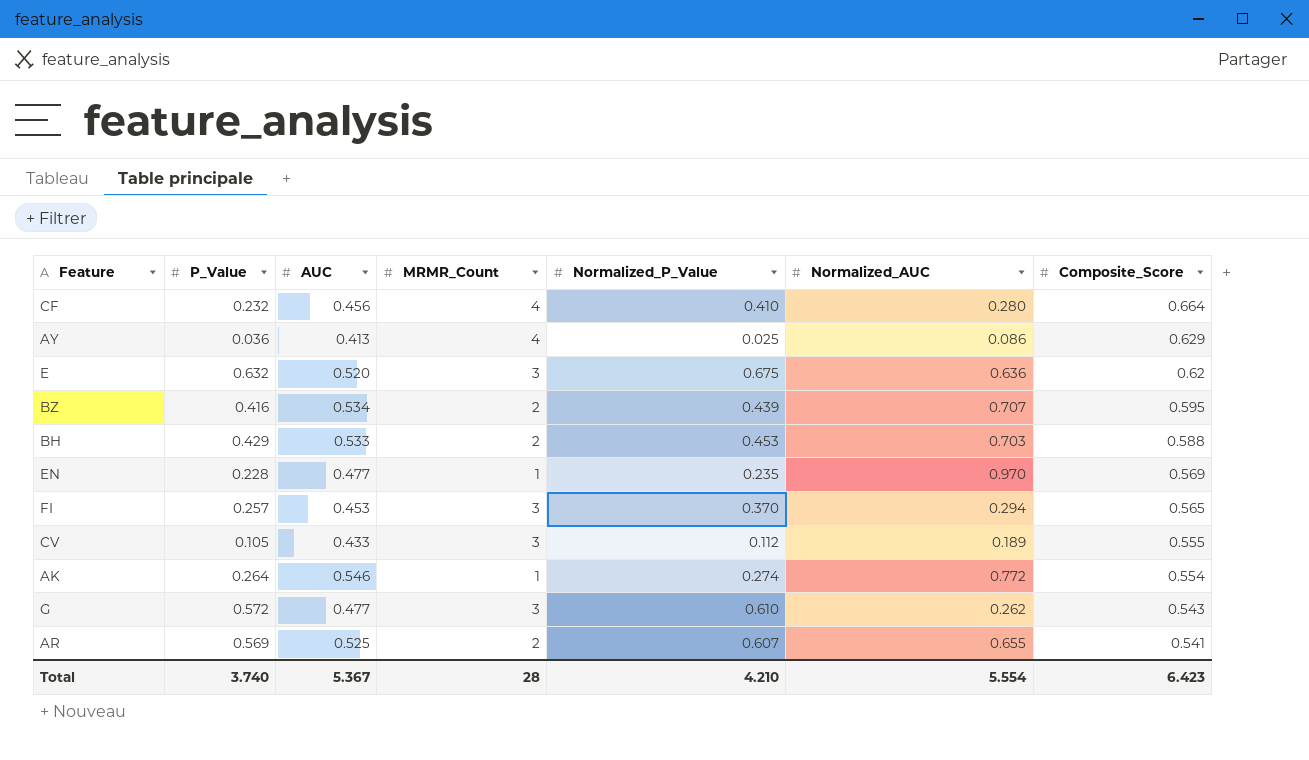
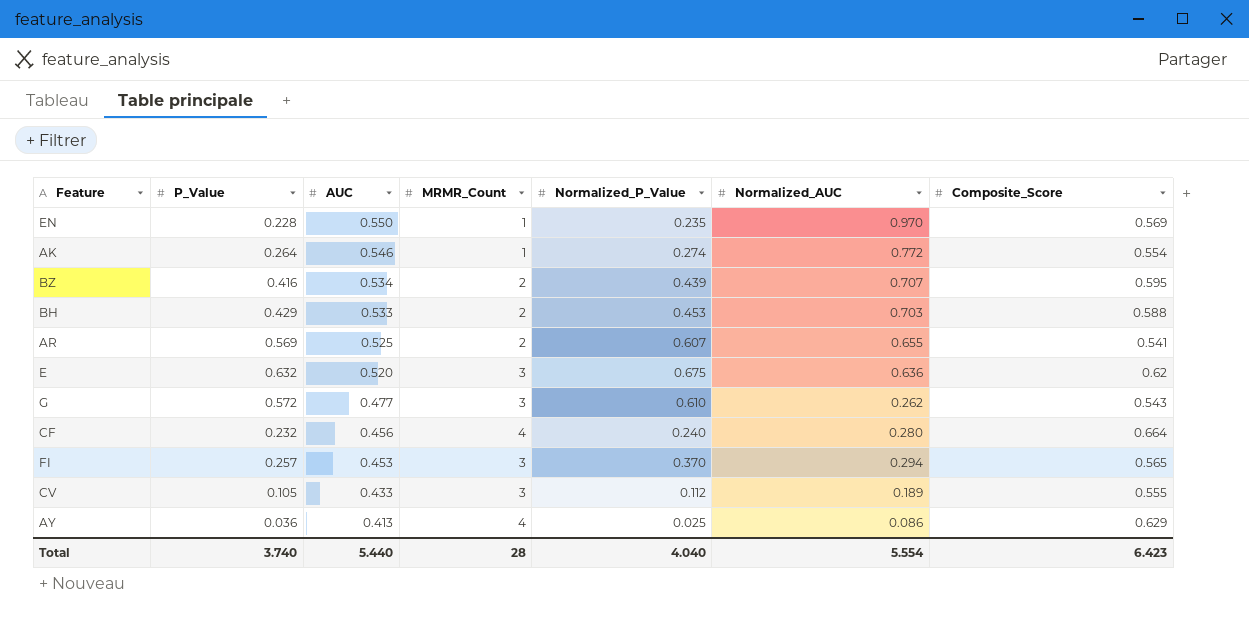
row order: Composite_Score descending -> AUC descending
EN | AUC: 0.477 -> 0.550
CF | Normalized_P_Value: 0.410 -> 0.240
Total | AUC: 5.367 -> 5.440
Total | Normalized_P_Value: 4.210 -> 4.040

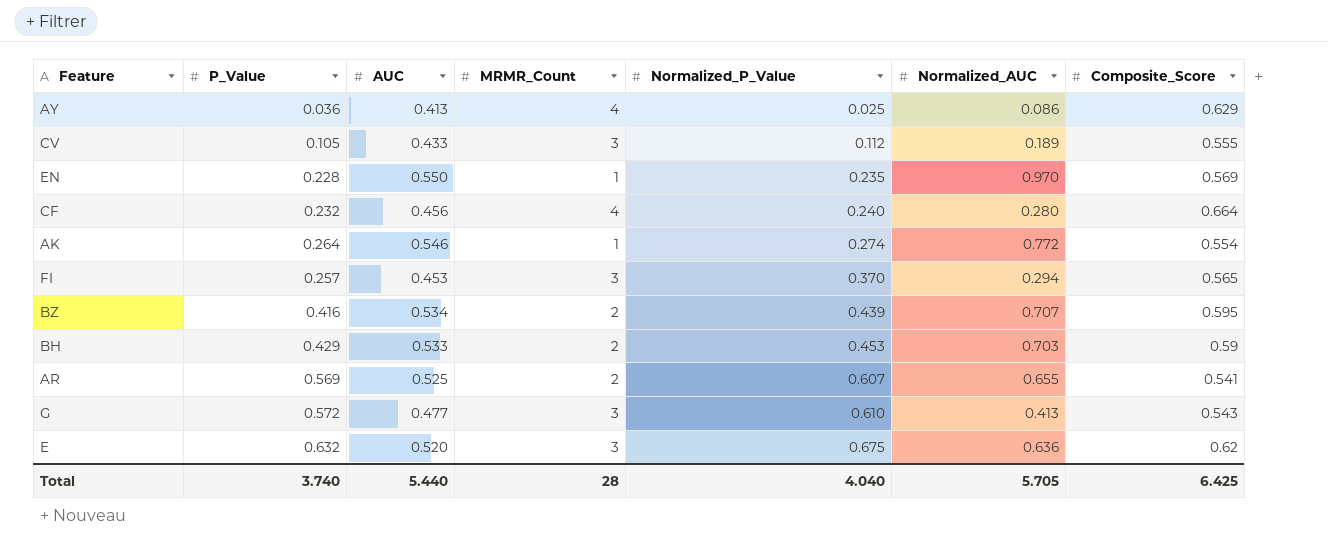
row order: AUC descending -> Normalized_P_Value ascending
BH | Composite_Score: 0.588 -> 0.59
G | Normalized_AUC: 0.262 -> 0.413
Total | Normalized_AUC: 5.554 -> 5.705
Total | Composite_Score: 6.423 -> 6.425

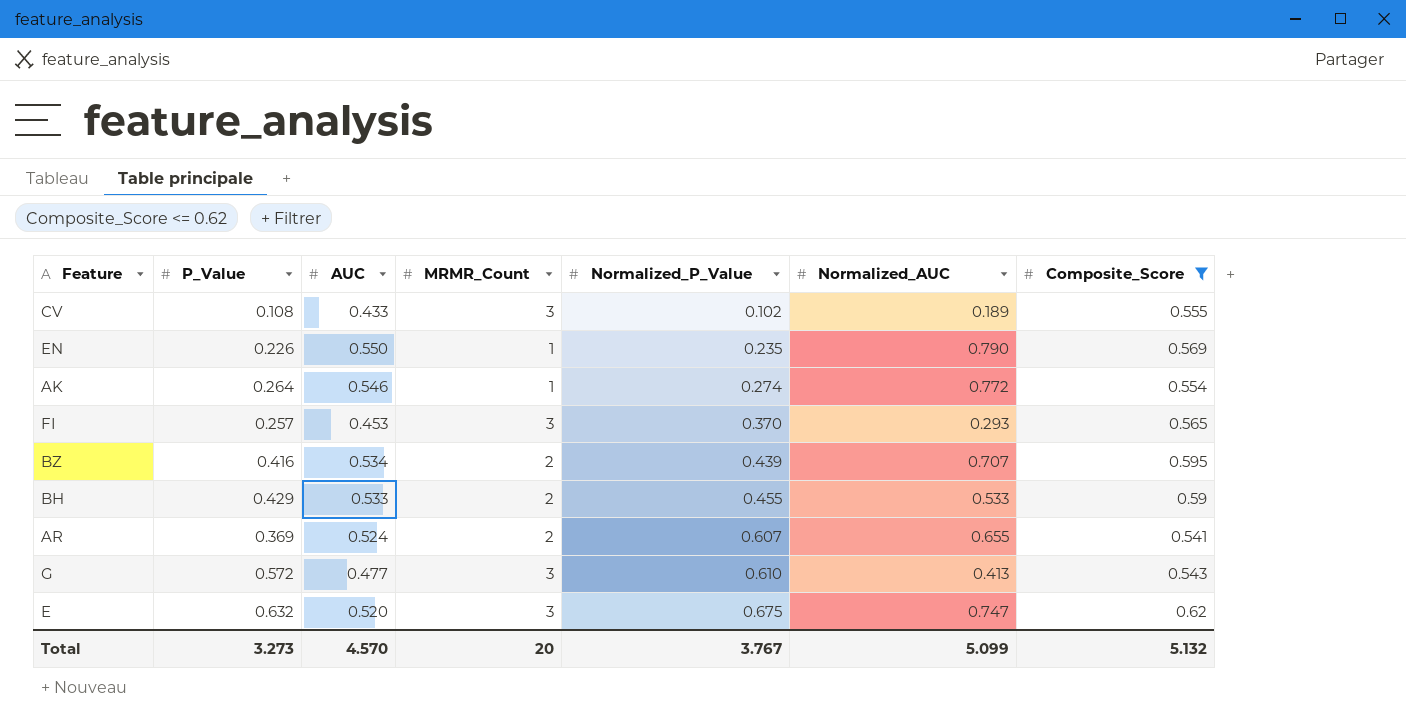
filter: none -> Composite_Score <= 0.62
CV | P_Value: 0.105 -> 0.108
CV | Normalized_P_Value: 0.112 -> 0.102
EN | P_Value: 0.228 -> 0.226
EN | Normalized_AUC: 0.970 -> 0.790
FI | Normalized_AUC: 0.294 -> 0.293
BH | Normalized_P_Value: 0.453 -> 0.455
BH | Normalized_AUC: 0.703 -> 0.533
AR | P_Value: 0.569 -> 0.369
AR | AUC: 0.525 -> 0.524
E | Normalized_AUC: 0.636 -> 0.747
Total | P_Value: 3.740 -> 3.273
Total | AUC: 5.440 -> 4.570
Total | MRMR_Count: 28 -> 20
Total | Normalized_P_Value: 4.040 -> 3.767
Total | Normalized_AUC: 5.705 -> 5.099
Total | Composite_Score: 6.425 -> 5.132

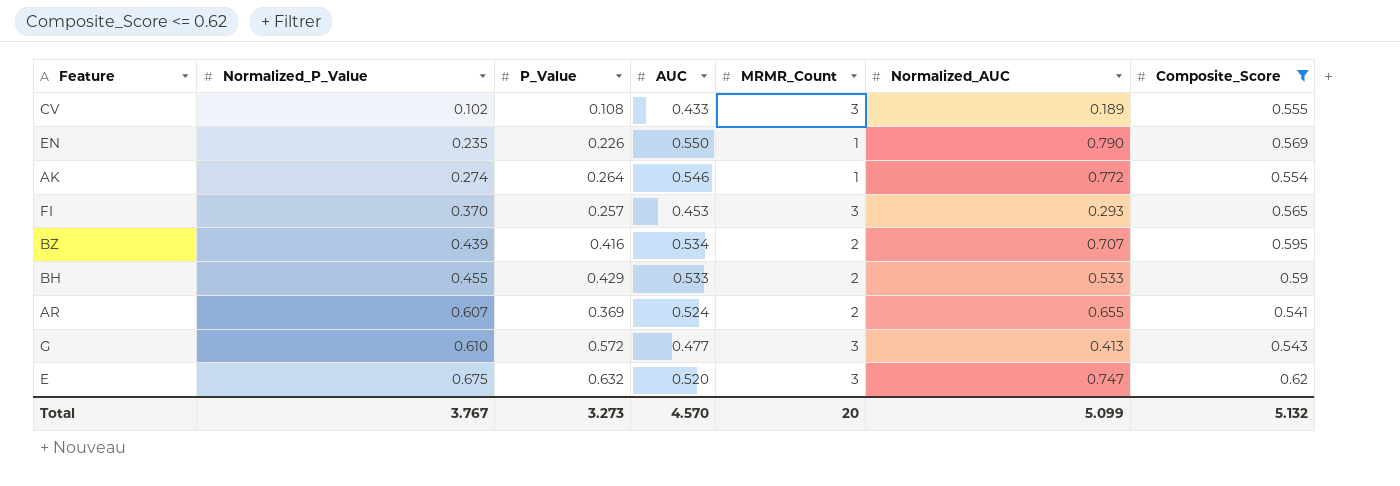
column Normalized_P_Value | position: 5 -> 2

